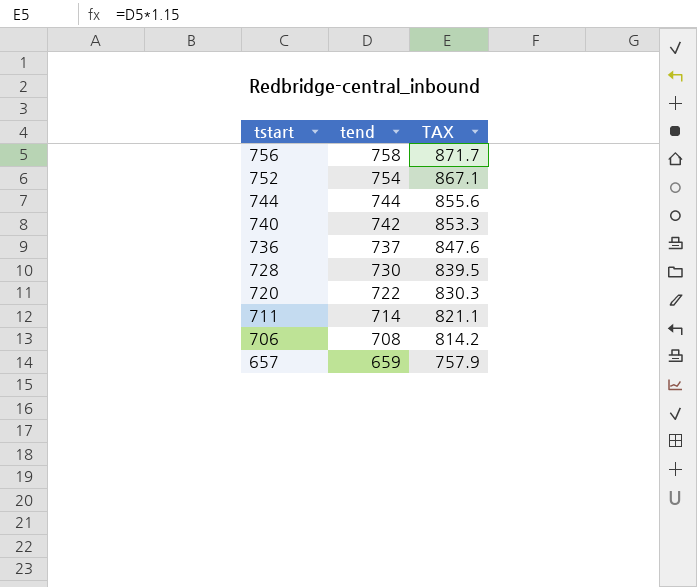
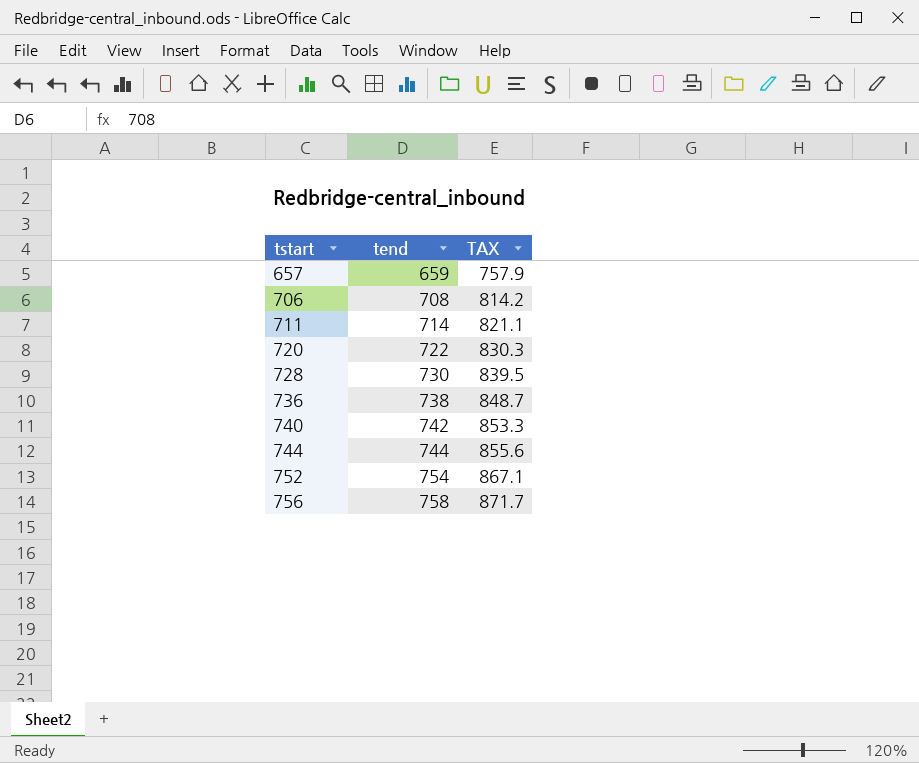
row order: tstart descending -> tstart ascending
736 | tend: 737 -> 738
736 | TAX: 847.6 -> 848.7

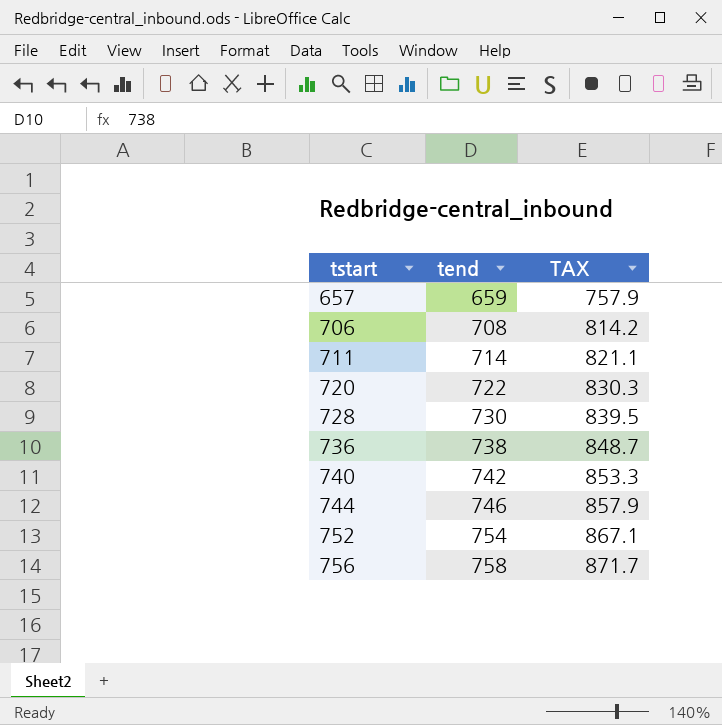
744 | tend: 744 -> 746
744 | TAX: 855.6 -> 857.9

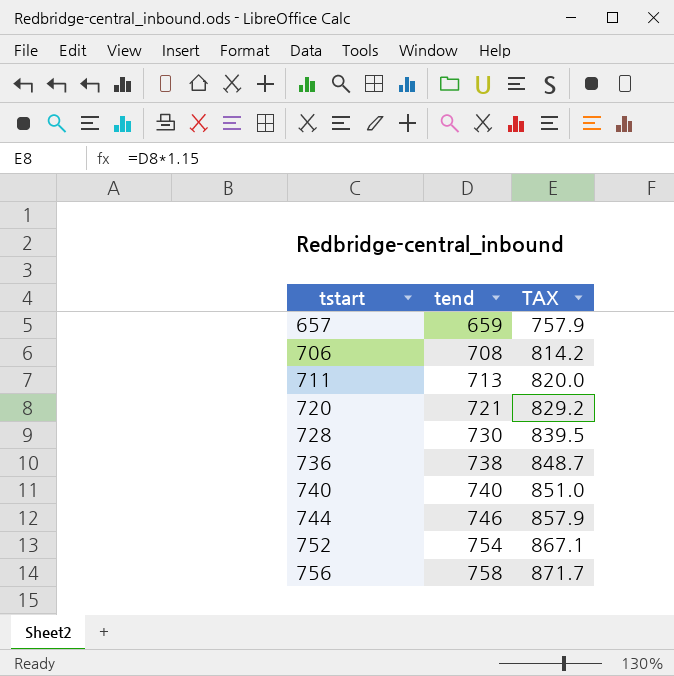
711 | tend: 714 -> 713
711 | TAX: 821.1 -> 820.0
720 | tend: 722 -> 721
720 | TAX: 830.3 -> 829.2
740 | tend: 742 -> 740
740 | TAX: 853.3 -> 851.0

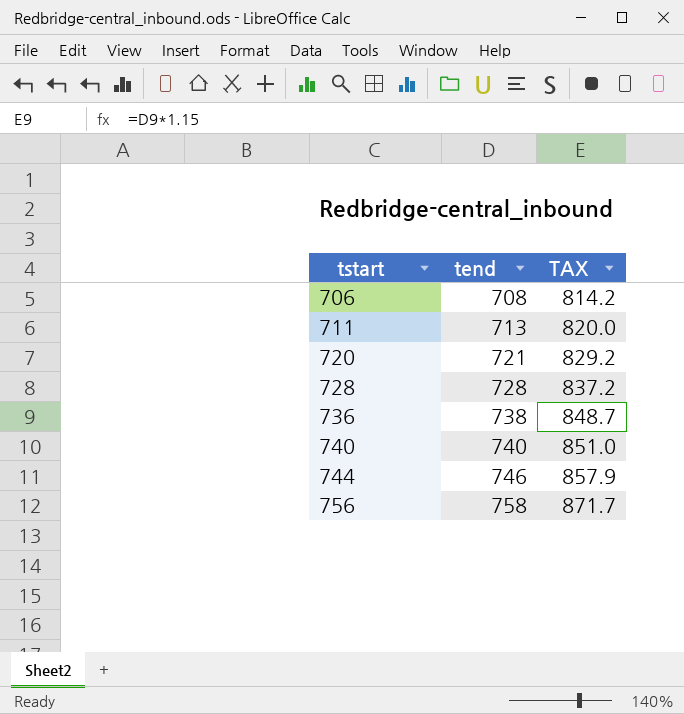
row 657: 659 | 757.9 -> none
row 752: 754 | 867.1 -> none
728 | tend: 730 -> 728
728 | TAX: 839.5 -> 837.2

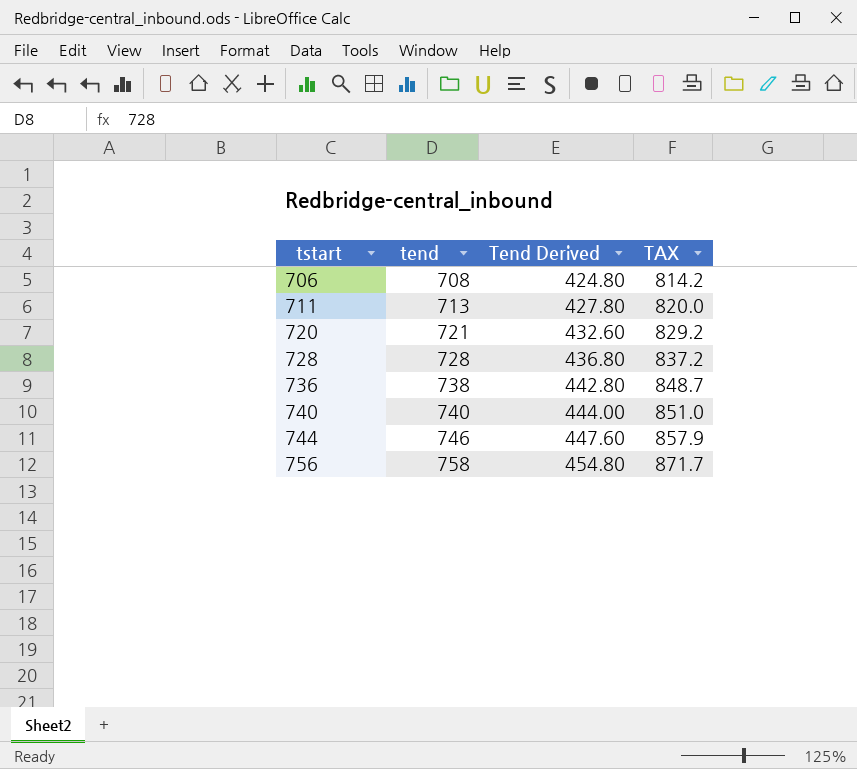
column Tend Derived | formula: none -> [tend] * 0.6

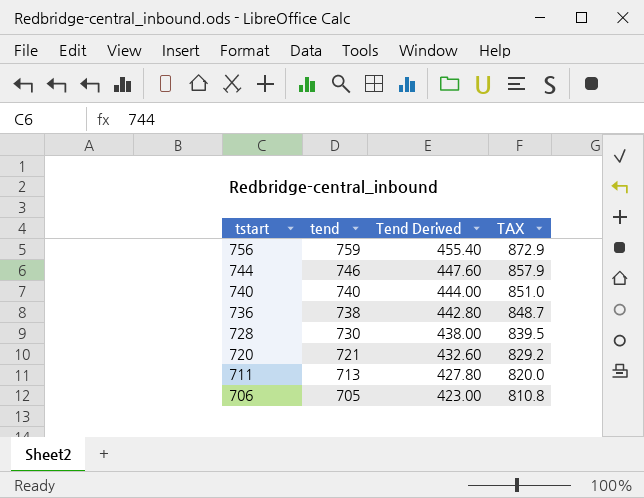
row order: tstart ascending -> tstart descending
756 | tend: 758 -> 759
756 | Tend Derived: 454.80 -> 455.40
756 | TAX: 871.7 -> 872.9
728 | tend: 728 -> 730
728 | Tend Derived: 436.80 -> 438.00
728 | TAX: 837.2 -> 839.5
706 | tend: 708 -> 705
706 | Tend Derived: 424.80 -> 423.00
706 | TAX: 814.2 -> 810.8

